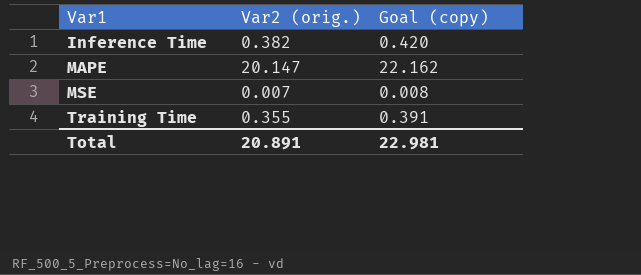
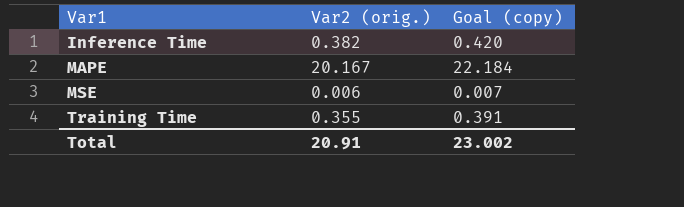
MAPE | Var2 (orig.): 20.147 -> 20.167
MAPE | Goal (copy): 22.162 -> 22.184
MSE | Var2 (orig.): 0.007 -> 0.006
MSE | Goal (copy): 0.008 -> 0.007
Total | Var2 (orig.): 20.891 -> 20.91
Total | Goal (copy): 22.981 -> 23.002

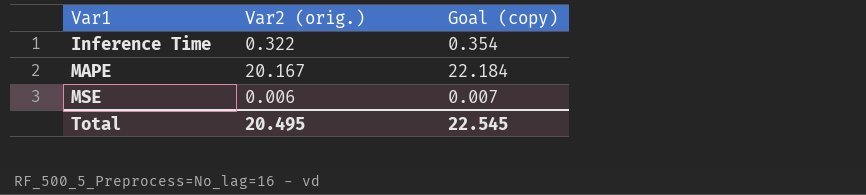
row Training Time: 0.355 | 0.391 -> none
Inference Time | Var2 (orig.): 0.382 -> 0.322
Inference Time | Goal (copy): 0.420 -> 0.354
Total | Var2 (orig.): 20.91 -> 20.495
Total | Goal (copy): 23.002 -> 22.545

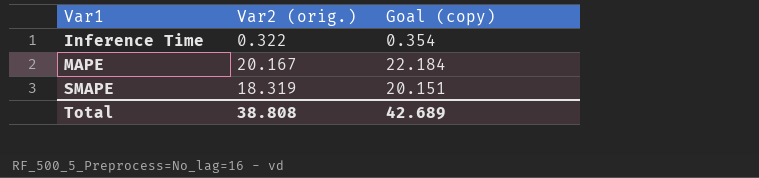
row MSE: 0.006 | 0.007 -> none
row SMAPE: none -> 18.319 | 20.151
Total | Var2 (orig.): 20.495 -> 38.808
Total | Goal (copy): 22.545 -> 42.689

